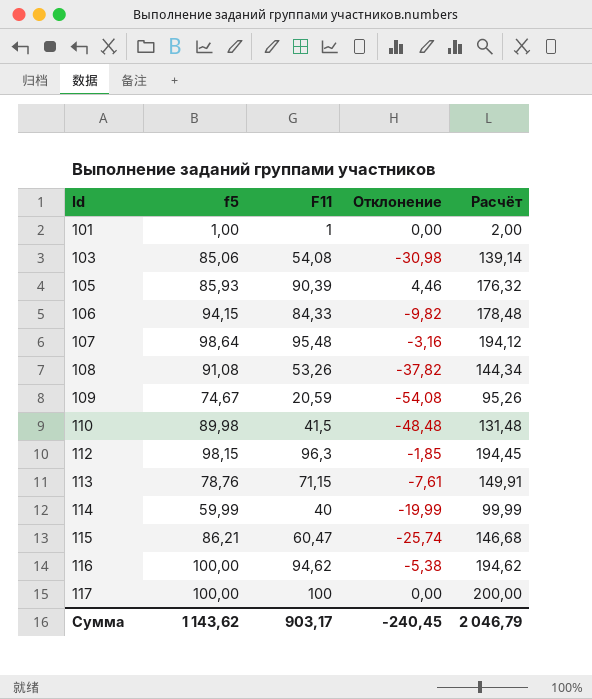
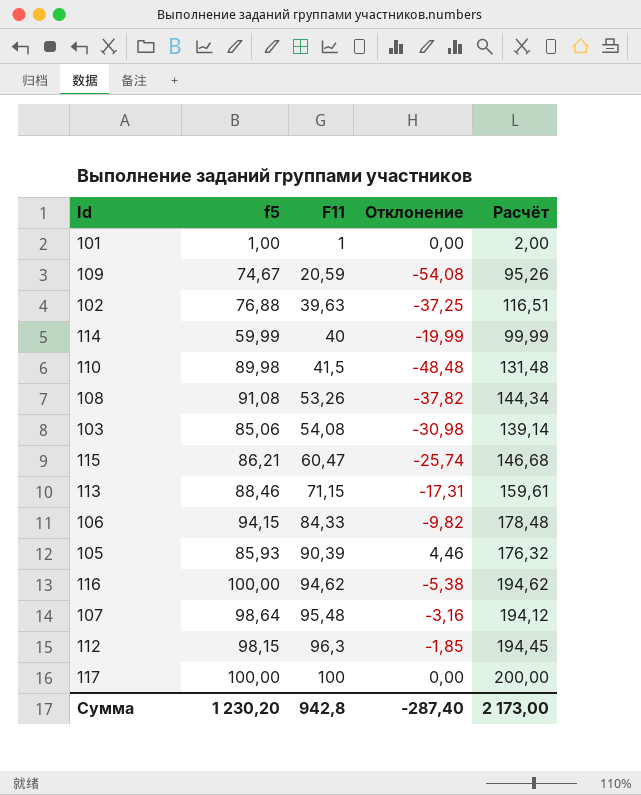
row order: Id ascending -> F11 ascending
row 102: none -> 76,88 | 39,63 | -37,25 | 116,51
113 | f5: 78,76 -> 88,46
113 | Отклонение: -7,61 -> -17,31
113 | Расчёт: 149,91 -> 159,61
Сумма | f5: 1 143,62 -> 1 230,20
Сумма | F11: 903,17 -> 942,8
Сумма | Отклонение: -240,45 -> -287,40
Сумма | Расчёт: 2 046,79 -> 2 173,00

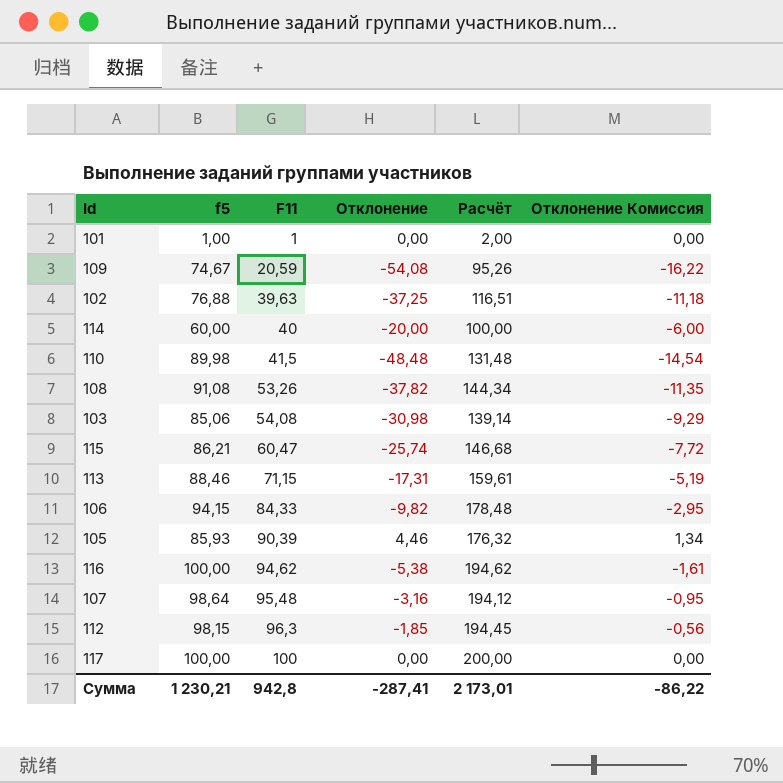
column Отклонение Комиссия | formula: none -> [Отклонение] * 0,3
114 | f5: 59,99 -> 60,00
114 | Отклонение: -19,99 -> -20,00
114 | Расчёт: 99,99 -> 100,00
Сумма | f5: 1 230,20 -> 1 230,21
Сумма | Отклонение: -287,40 -> -287,41
Сумма | Расчёт: 2 173,00 -> 2 173,01

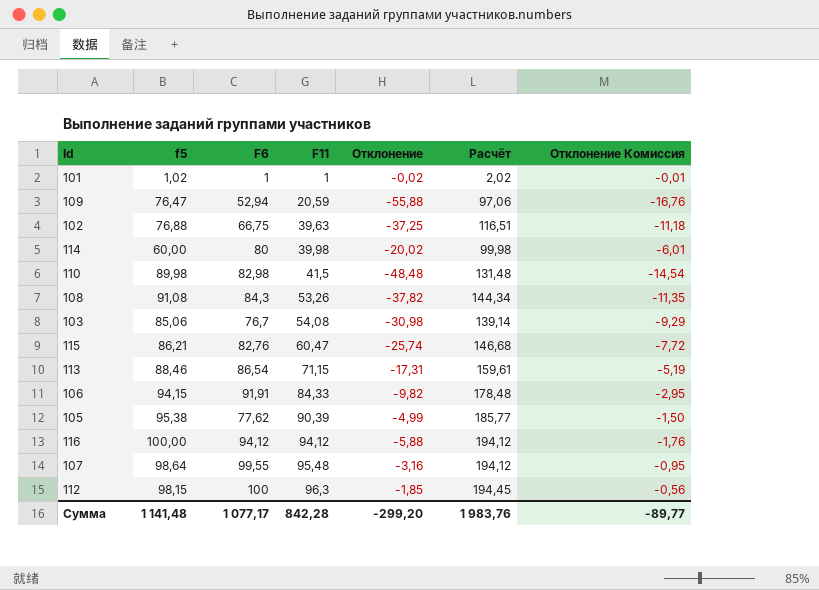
column F6 | position: none -> 3
row 117: 100,00 | 100 | 0,00 | 200,00 | 0,00 -> none
101 | f5: 1,00 -> 1,02
101 | Отклонение: 0,00 -> -0,02
101 | Расчёт: 2,00 -> 2,02
101 | Отклонение Комиссия: 0,00 -> -0,01
109 | f5: 74,67 -> 76,47
109 | Отклонение: -54,08 -> -55,88
109 | Расчёт: 95,26 -> 97,06
109 | Отклонение Комиссия: -16,22 -> -16,76
114 | F11: 40 -> 39,98
114 | Отклонение: -20,00 -> -20,02
114 | Расчёт: 100,00 -> 99,98
114 | Отклонение Комиссия: -6,00 -> -6,01
105 | f5: 85,93 -> 95,38
105 | Отклонение: 4,46 -> -4,99
105 | Расчёт: 176,32 -> 185,77
105 | Отклонение Комиссия: 1,34 -> -1,50
116 | F11: 94,62 -> 94,12
116 | Отклонение: -5,38 -> -5,88
116 | Расчёт: 194,62 -> 194,12
116 | Отклонение Комиссия: -1,61 -> -1,76
Сумма | f5: 1 230,21 -> 1 141,48
Сумма | F11: 942,8 -> 842,28
Сумма | Отклонение: -287,41 -> -299,20
Сумма | Расчёт: 2 173,01 -> 1 983,76
Сумма | Отклонение Комиссия: -86,22 -> -89,77

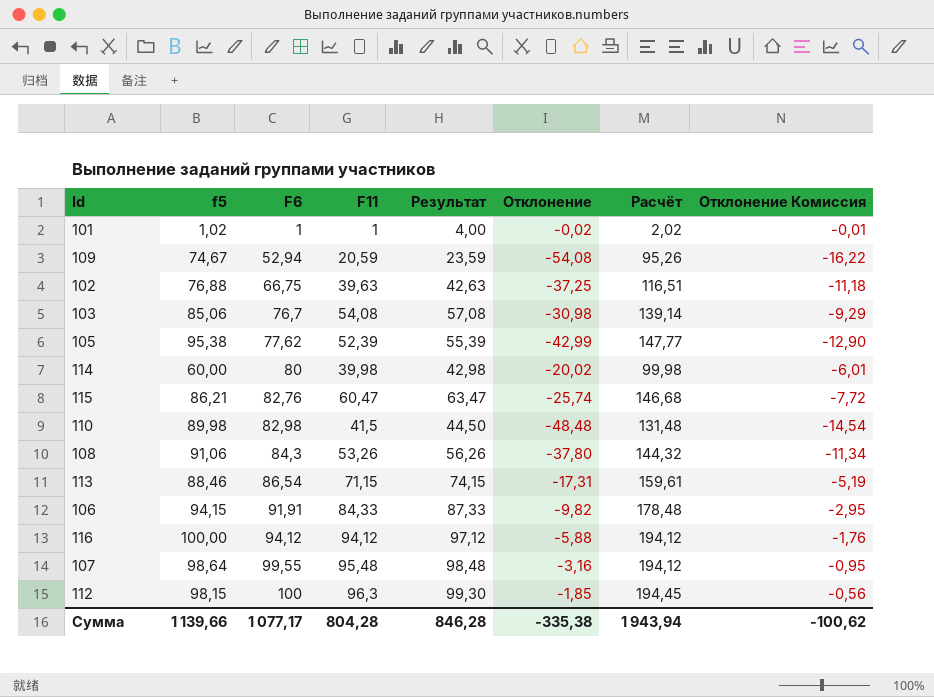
row order: F11 ascending -> F6 ascending
column Результат | formula: none -> [F11] + 3
109 | f5: 76,47 -> 74,67
109 | Отклонение: -55,88 -> -54,08
109 | Расчёт: 97,06 -> 95,26
109 | Отклонение Комиссия: -16,76 -> -16,22
105 | F11: 90,39 -> 52,39
105 | Отклонение: -4,99 -> -42,99
105 | Расчёт: 185,77 -> 147,77
105 | Отклонение Комиссия: -1,50 -> -12,90
108 | f5: 91,08 -> 91,06
108 | Отклонение: -37,82 -> -37,80
108 | Расчёт: 144,34 -> 144,32
108 | Отклонение Комиссия: -11,35 -> -11,34
Сумма | f5: 1 141,48 -> 1 139,66
Сумма | F11: 842,28 -> 804,28
Сумма | Отклонение: -299,20 -> -335,38
Сумма | Расчёт: 1 983,76 -> 1 943,94
Сумма | Отклонение Комиссия: -89,77 -> -100,62

